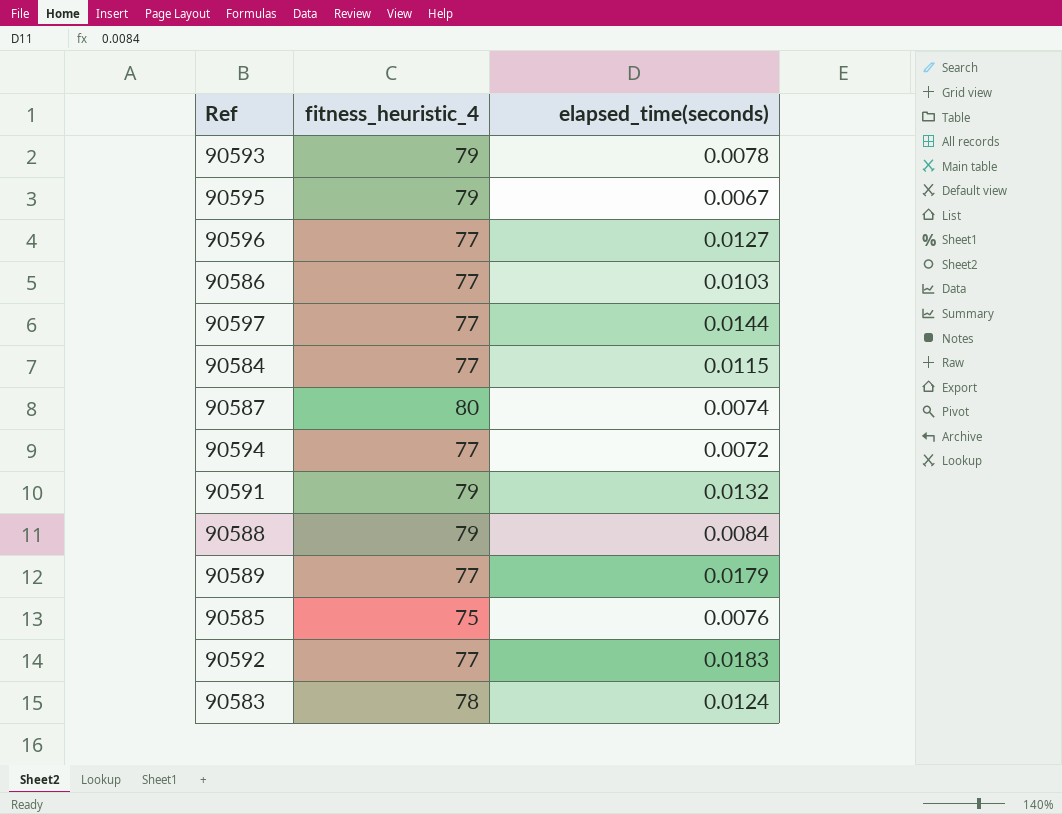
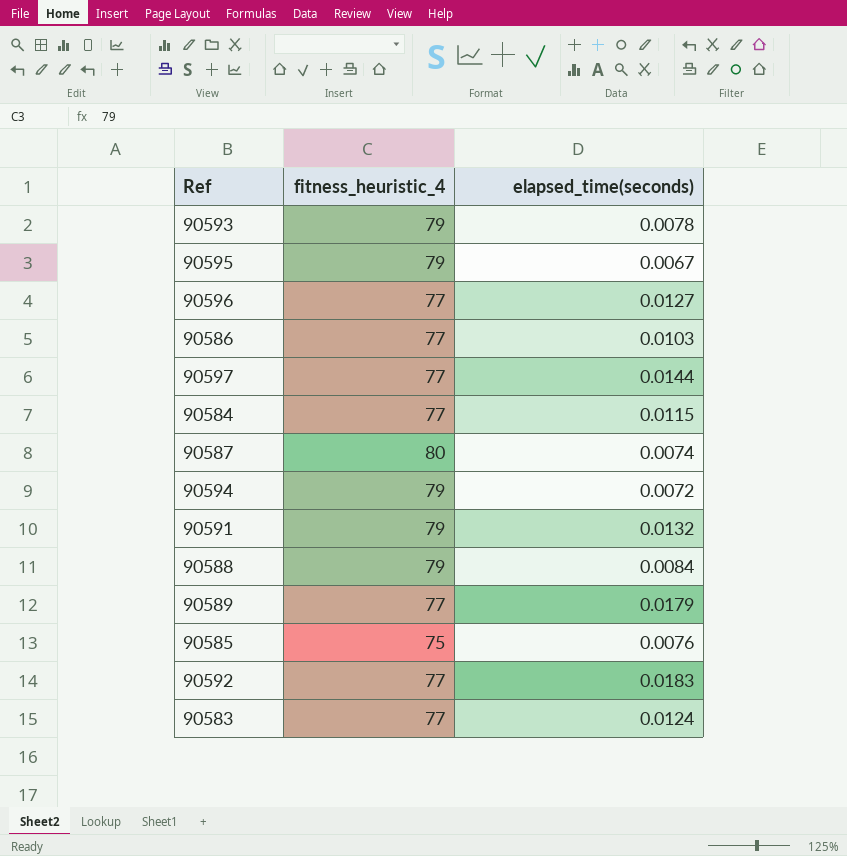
90594 | fitness_heuristic_4: 77 -> 79
90583 | fitness_heuristic_4: 78 -> 77

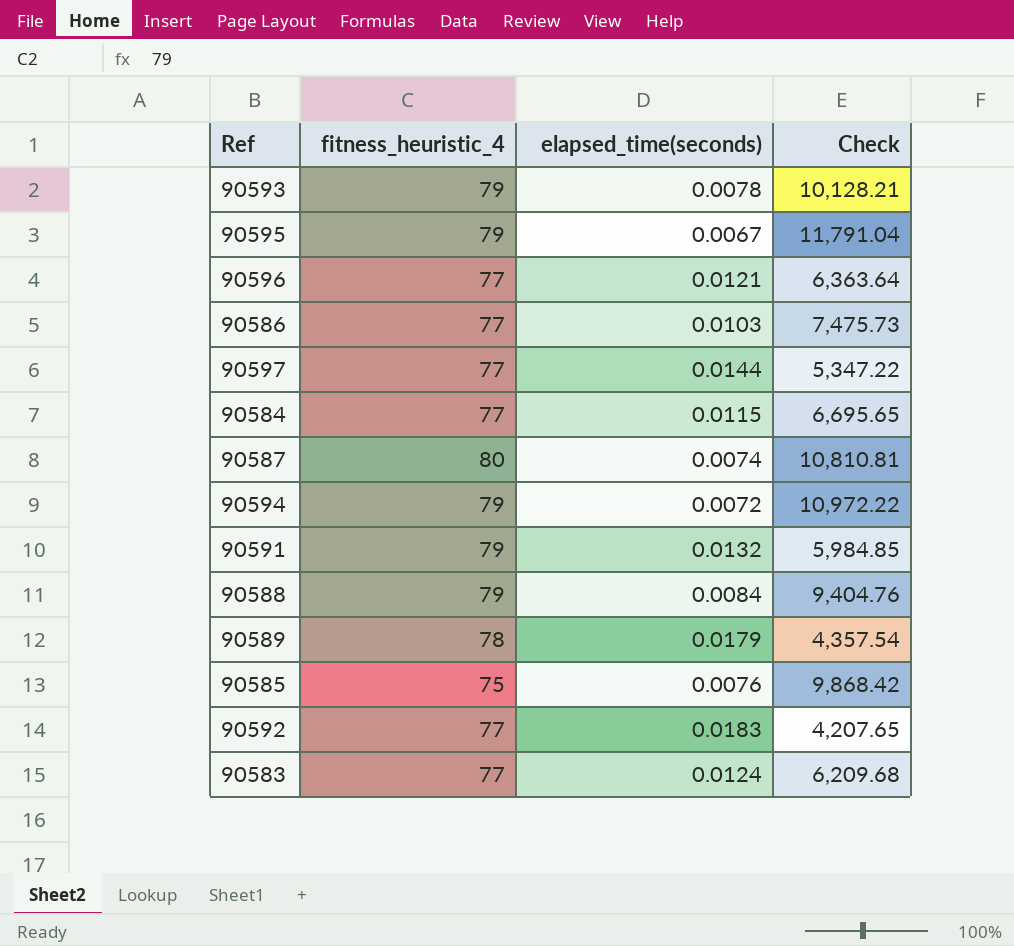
column Check | formula: none -> [fitness_heuristic_4] / [elapsed_time(seconds)]
90596 | elapsed_time(seconds): 0.0127 -> 0.0121
90589 | fitness_heuristic_4: 77 -> 78

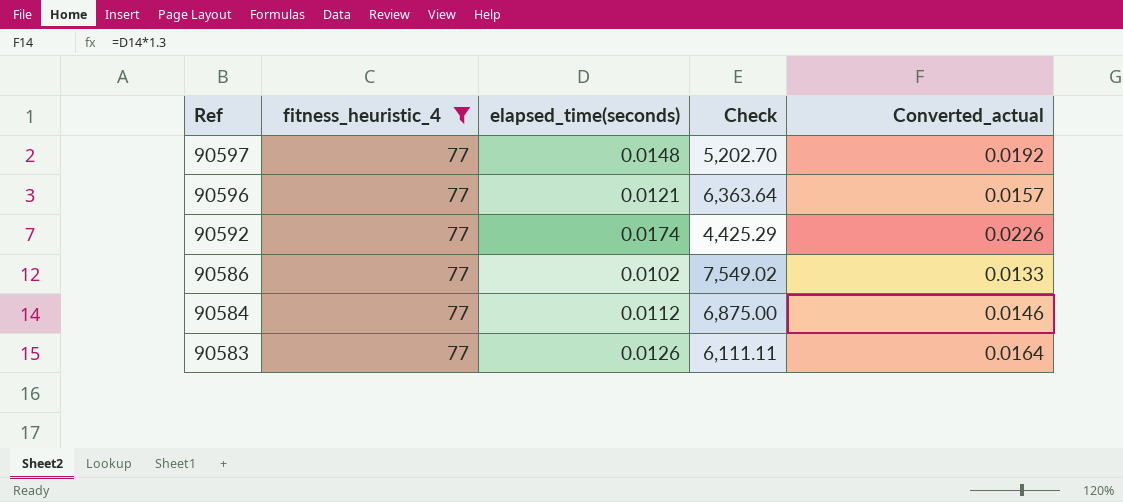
filter: none -> fitness_heuristic_4 = 77
row order: none -> Ref descending
column Converted_actual | formula: none -> [elapsed_time(seconds)] * 1.3
90597 | elapsed_time(seconds): 0.0144 -> 0.0148
90597 | Check: 5,347.22 -> 5,202.70
90592 | elapsed_time(seconds): 0.0183 -> 0.0174
90592 | Check: 4,207.65 -> 4,425.29
90586 | elapsed_time(seconds): 0.0103 -> 0.0102
90586 | Check: 7,475.73 -> 7,549.02
90584 | elapsed_time(seconds): 0.0115 -> 0.0112
90584 | Check: 6,695.65 -> 6,875.00
90583 | elapsed_time(seconds): 0.0124 -> 0.0126
90583 | Check: 6,209.68 -> 6,111.11

